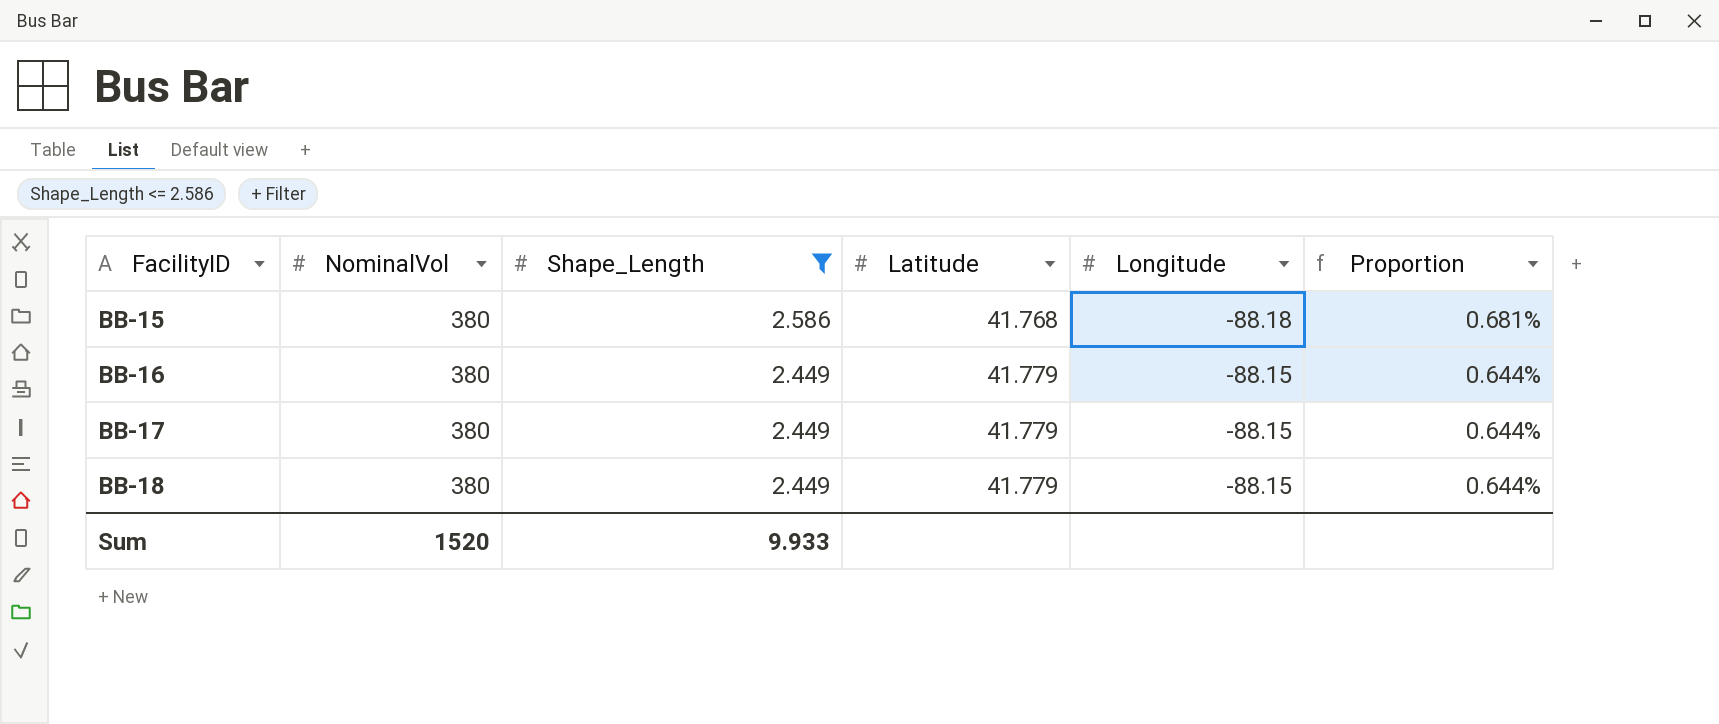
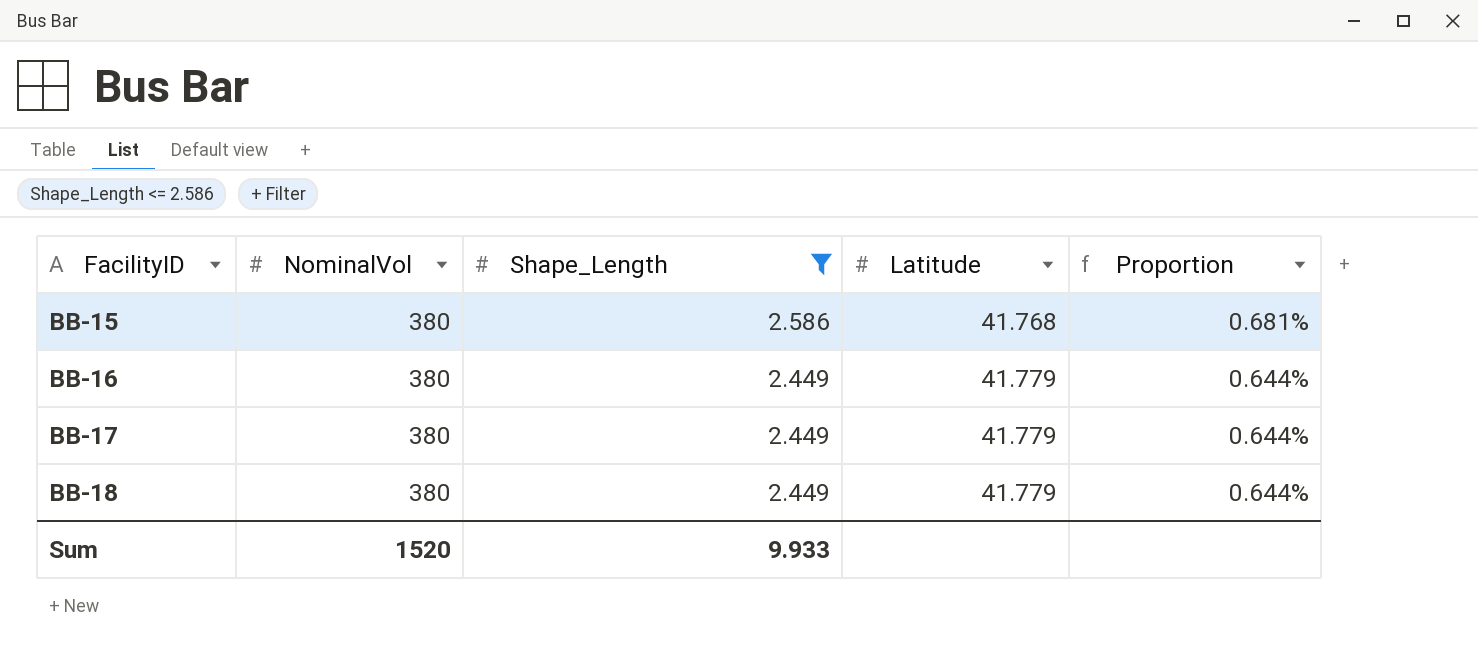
column Longitude | position: 5 -> none

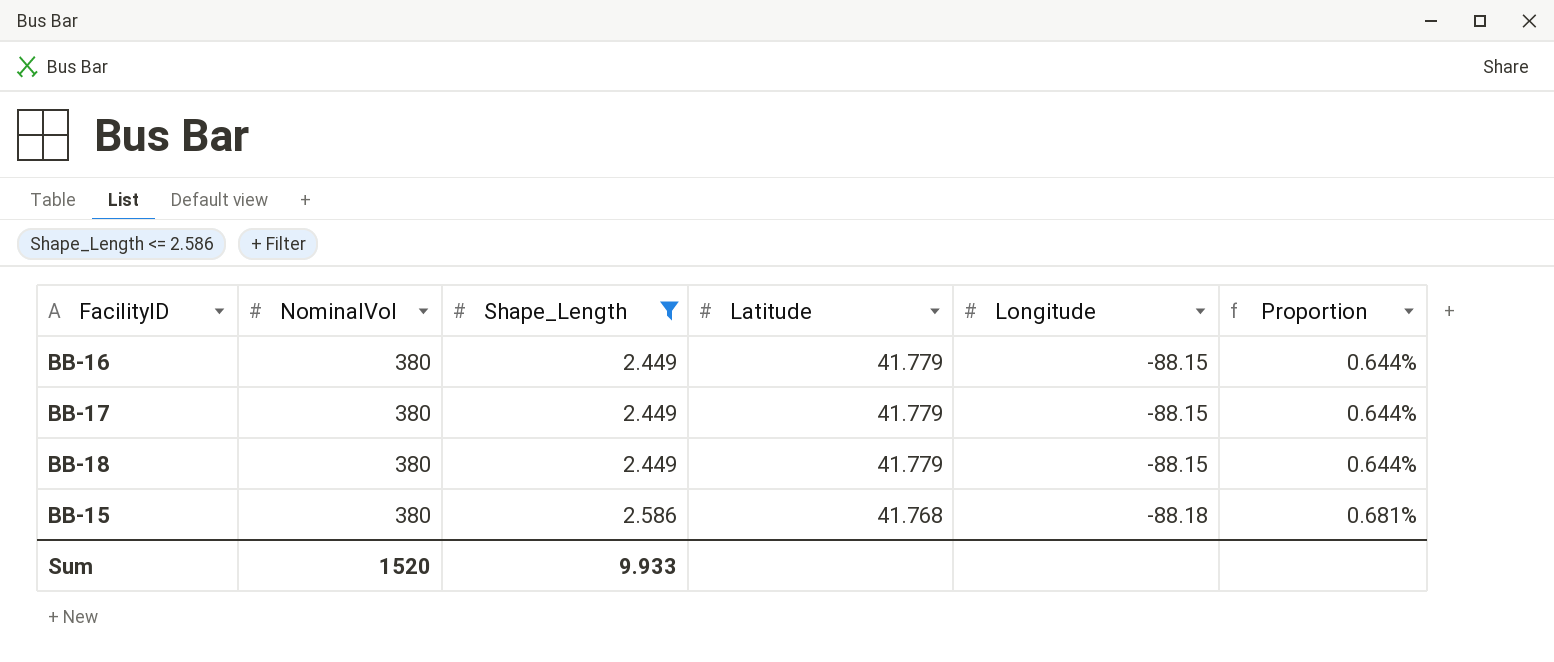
row order: FacilityID ascending -> Shape_Length ascending
column Longitude | position: none -> 5

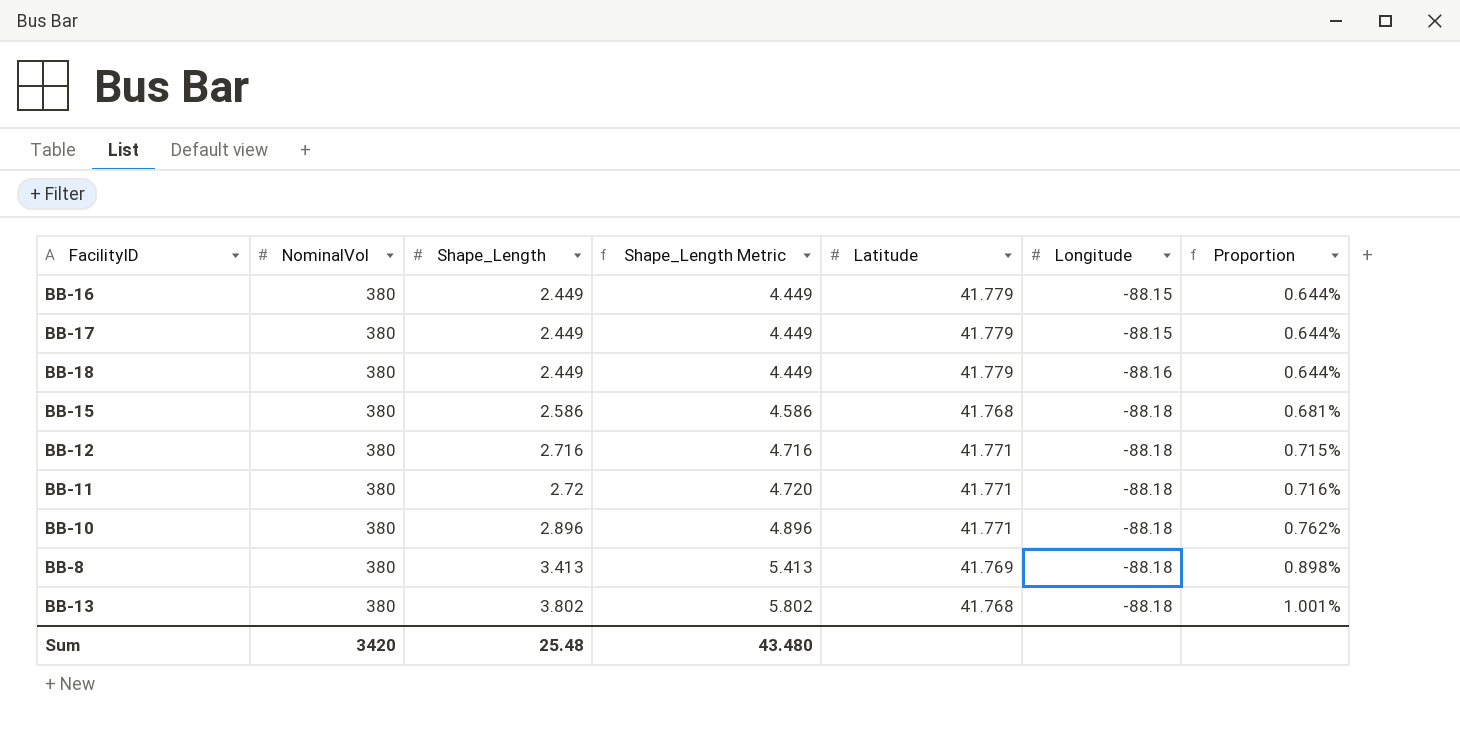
filter: Shape_Length <= 2.586 -> none
column Shape_Length Metric | formula: none -> [Shape_Length] + 2
BB-18 | Longitude: -88.15 -> -88.16
Sum | NominalVol: 1520 -> 3420
Sum | Shape_Length: 9.933 -> 25.48

